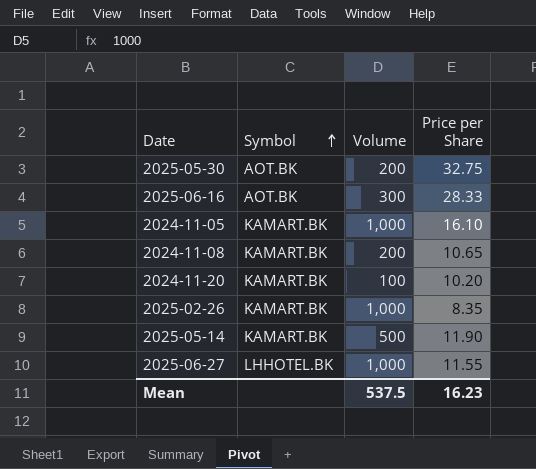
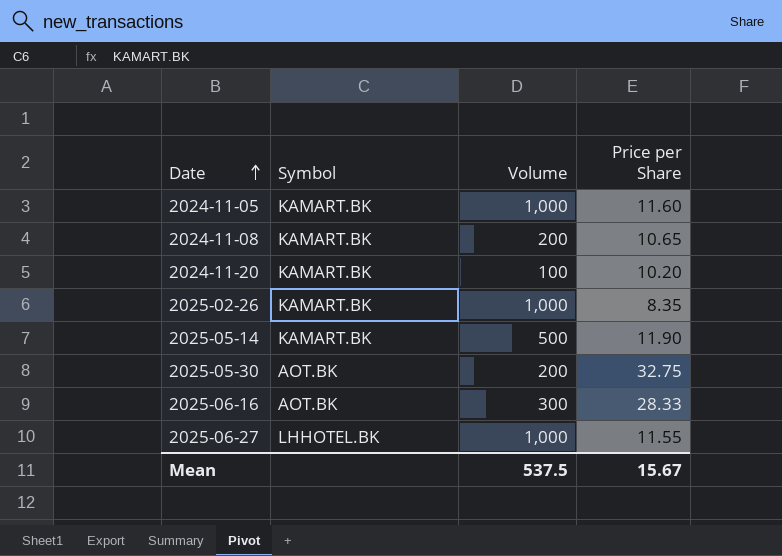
row order: Symbol ascending -> Date ascending
2024-11-05 | Price per Share: 16.10 -> 11.60
Mean | Price per Share: 16.23 -> 15.67

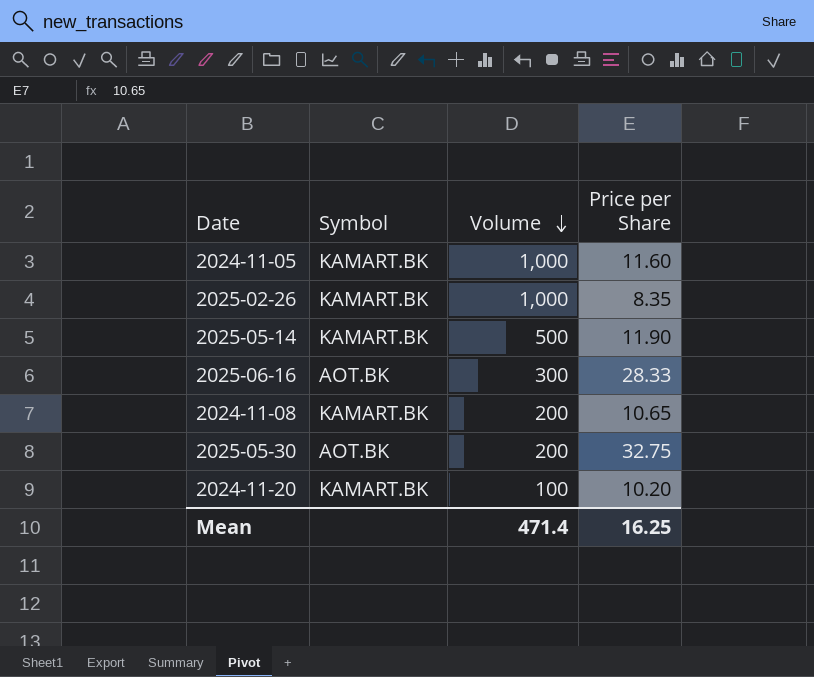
row order: Date ascending -> Volume descending
row 2025-06-27: LHHOTEL.BK | 1,000 | 11.55 -> none
Mean | Volume: 537.5 -> 471.4
Mean | Price per Share: 15.67 -> 16.25

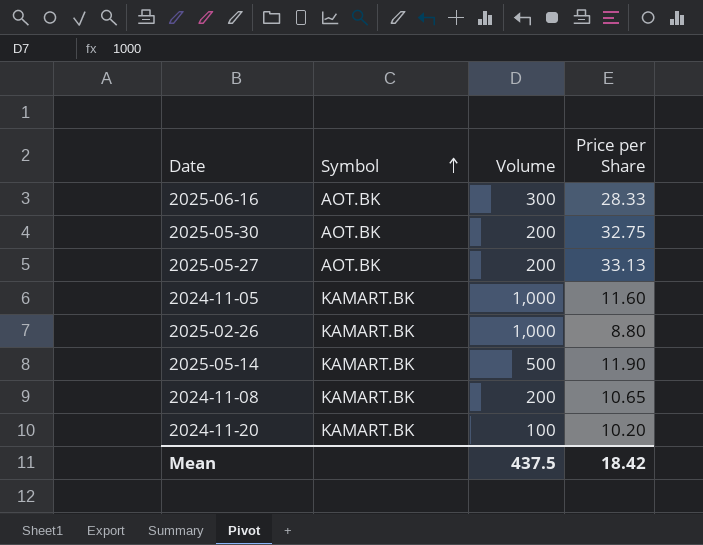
row order: Volume descending -> Symbol ascending
row 2025-05-27: none -> AOT.BK | 200 | 33.13
2025-02-26 | Price per Share: 8.35 -> 8.80
Mean | Volume: 471.4 -> 437.5
Mean | Price per Share: 16.25 -> 18.42

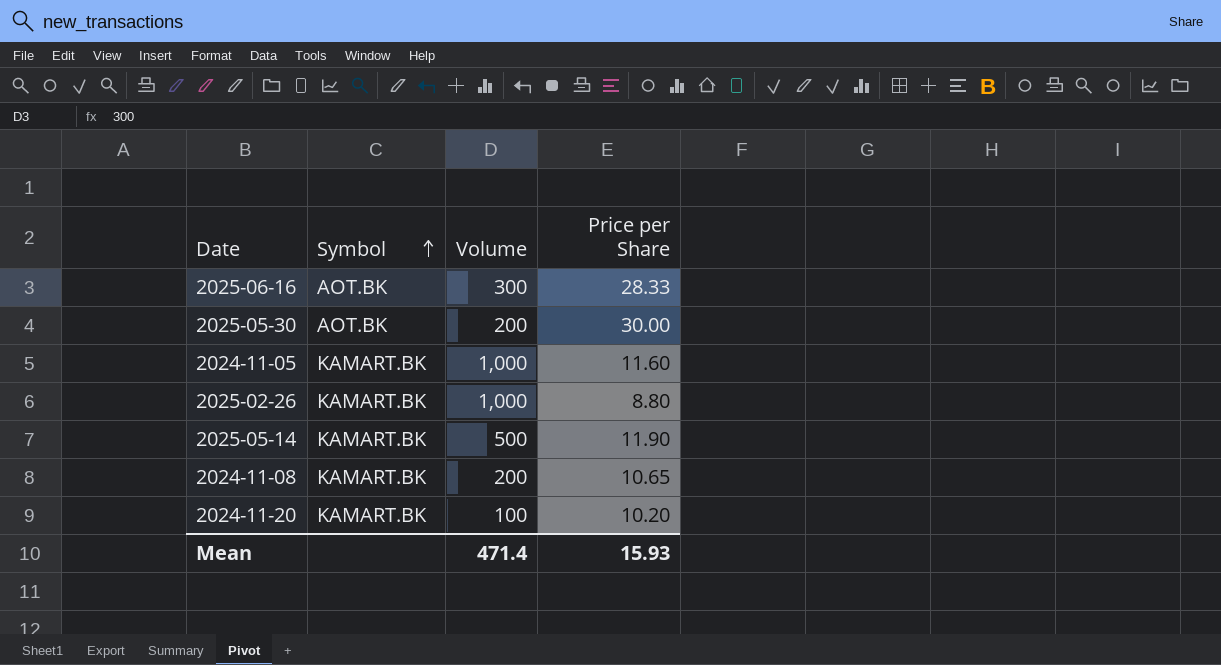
row 2025-05-27: AOT.BK | 200 | 33.13 -> none
2025-05-30 | Price per Share: 32.75 -> 30.00
Mean | Volume: 437.5 -> 471.4
Mean | Price per Share: 18.42 -> 15.93

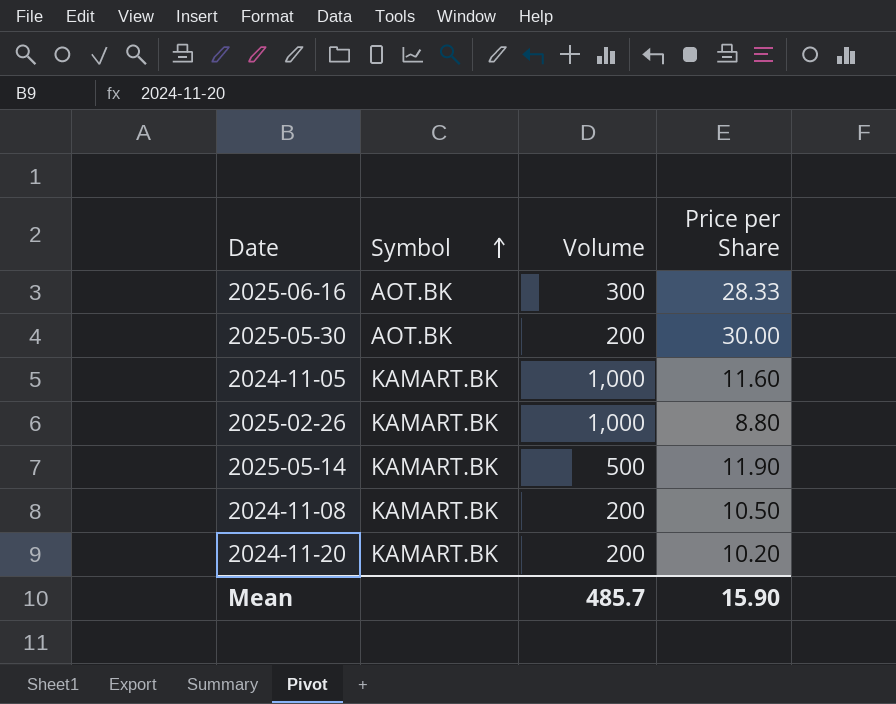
2024-11-08 | Price per Share: 10.65 -> 10.50
2024-11-20 | Volume: 100 -> 200
Mean | Volume: 471.4 -> 485.7
Mean | Price per Share: 15.93 -> 15.90

